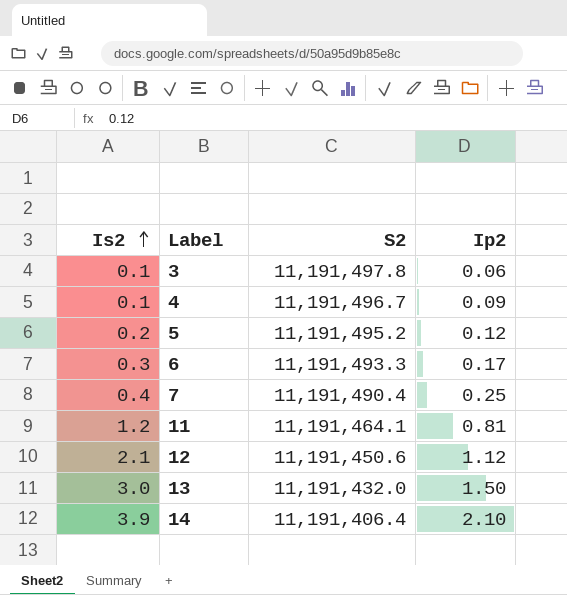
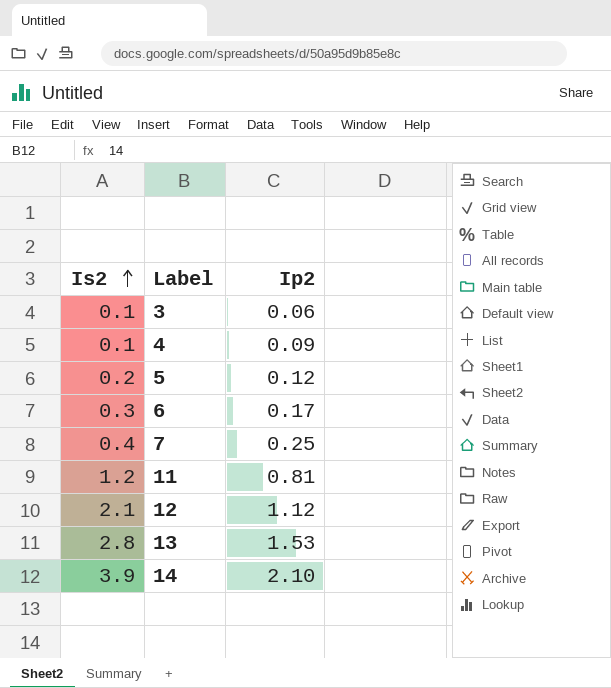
column S2 | position: 3 -> none
13 | Is2: 3.0 -> 2.8
13 | Ip2: 1.50 -> 1.53

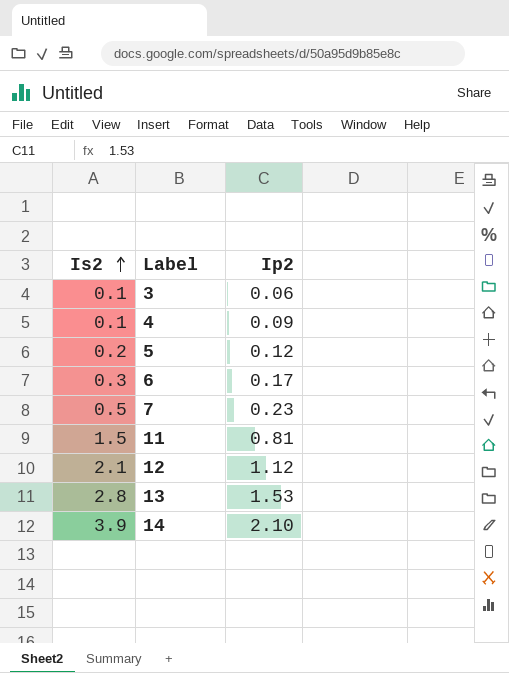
7 | Is2: 0.4 -> 0.5
7 | Ip2: 0.25 -> 0.23
11 | Is2: 1.2 -> 1.5

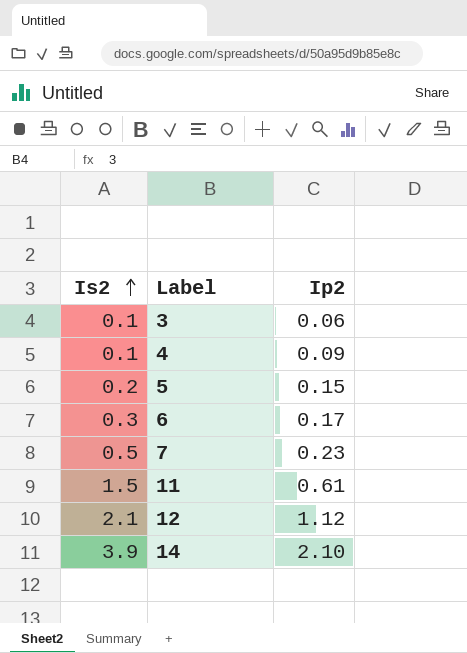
row 13: 2.8 | 1.53 -> none
5 | Ip2: 0.12 -> 0.15
11 | Ip2: 0.81 -> 0.61

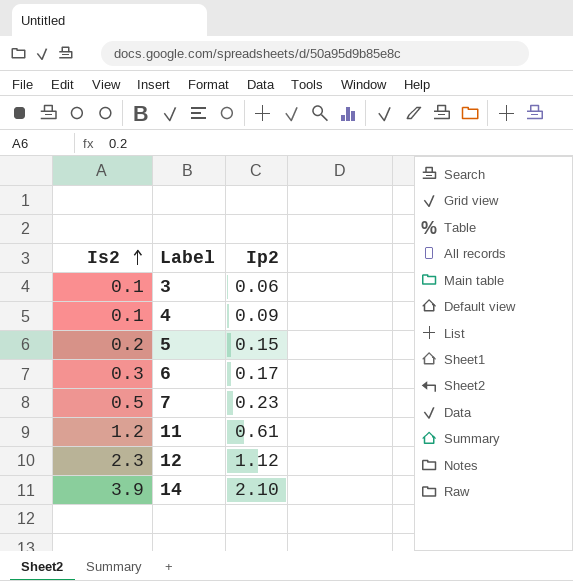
11 | Is2: 1.5 -> 1.2
12 | Is2: 2.1 -> 2.3

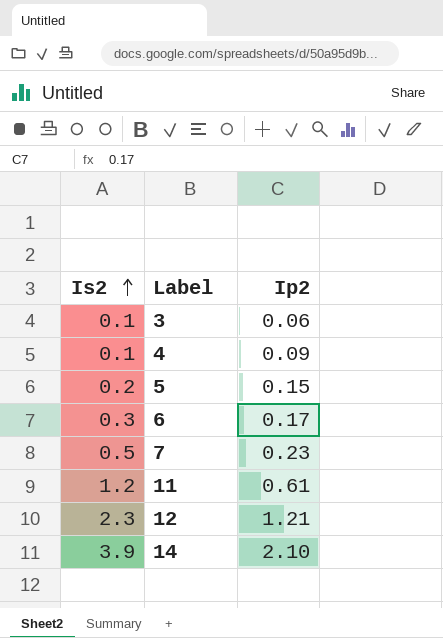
12 | Ip2: 1.12 -> 1.21

